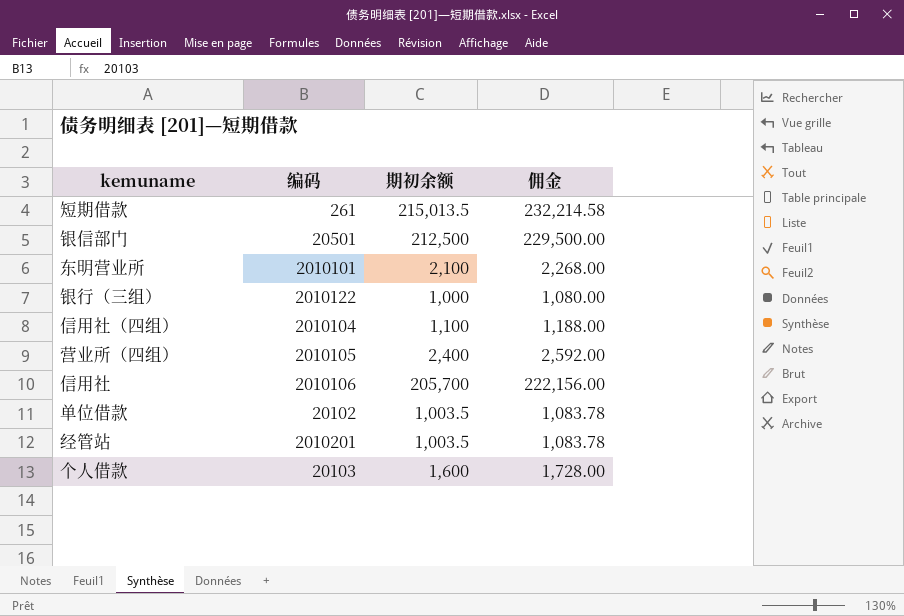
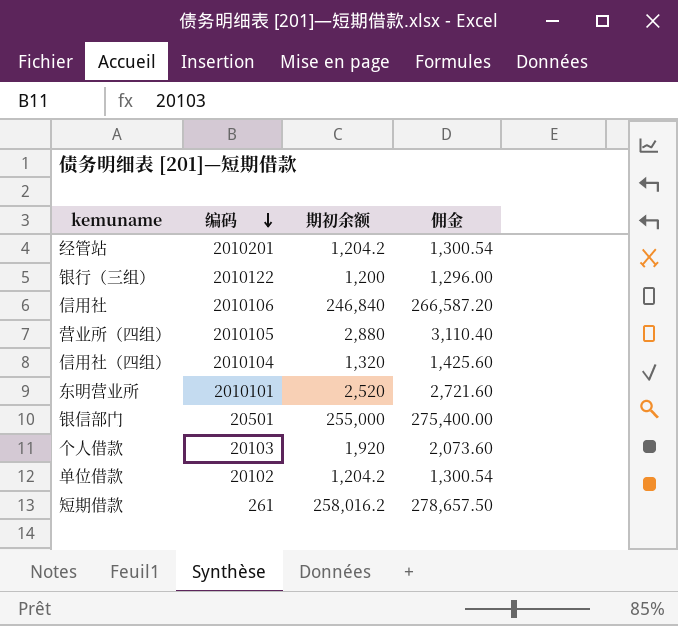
row order: none -> 编码 descending
经管站 | 期初余额: 1,003.5 -> 1,204.2
经管站 | 佣金: 1,083.78 -> 1,300.54
银行（三组） | 期初余额: 1,000 -> 1,200
银行（三组） | 佣金: 1,080.00 -> 1,296.00
信用社 | 期初余额: 205,700 -> 246,840
信用社 | 佣金: 222,156.00 -> 266,587.20
营业所（四组） | 期初余额: 2,400 -> 2,880
营业所（四组） | 佣金: 2,592.00 -> 3,110.40
信用社（四组） | 期初余额: 1,100 -> 1,320
信用社（四组） | 佣金: 1,188.00 -> 1,425.60
东明营业所 | 期初余额: 2,100 -> 2,520
东明营业所 | 佣金: 2,268.00 -> 2,721.60
银信部门 | 期初余额: 212,500 -> 255,000
银信部门 | 佣金: 229,500.00 -> 275,400.00
个人借款 | 期初余额: 1,600 -> 1,920
个人借款 | 佣金: 1,728.00 -> 2,073.60
单位借款 | 期初余额: 1,003.5 -> 1,204.2
单位借款 | 佣金: 1,083.78 -> 1,300.54
短期借款 | 期初余额: 215,013.5 -> 258,016.2
短期借款 | 佣金: 232,214.58 -> 278,657.50

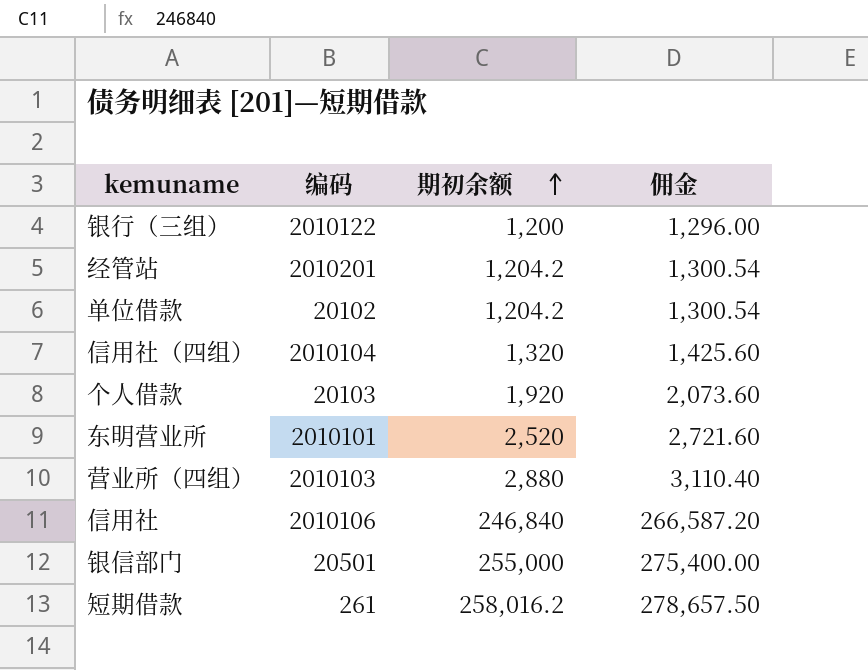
row order: 编码 descending -> 期初余额 ascending
营业所（四组） | 编码: 2010105 -> 2010103

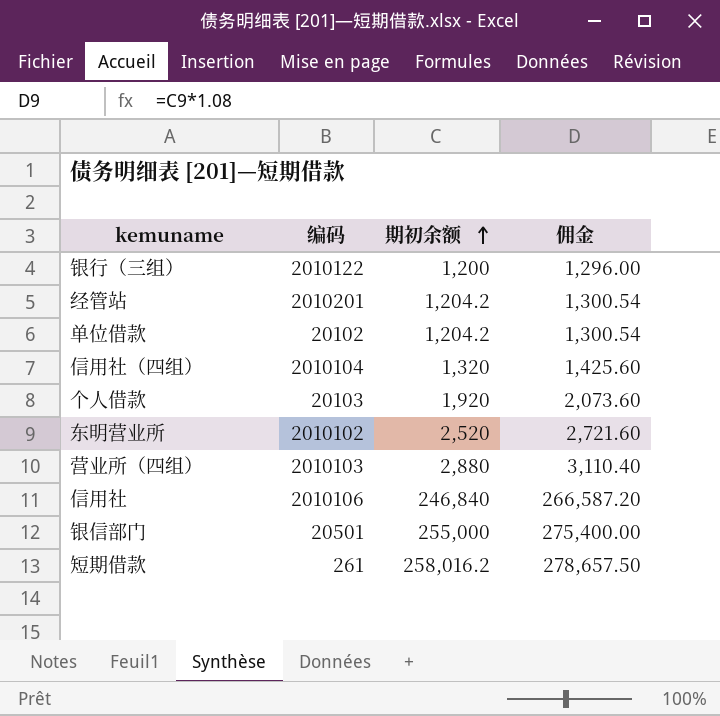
东明营业所 | 编码: 2010101 -> 2010102

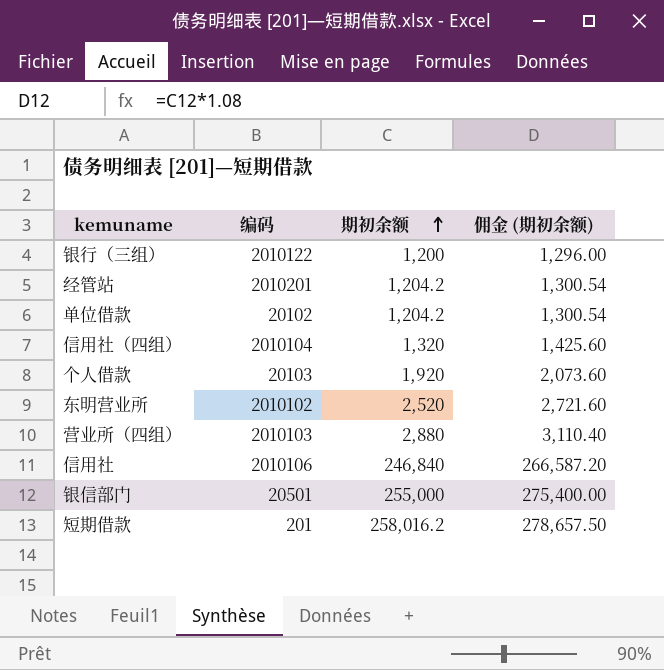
column name: 佣金 -> 佣金 (期初余额)
短期借款 | 编码: 261 -> 201

